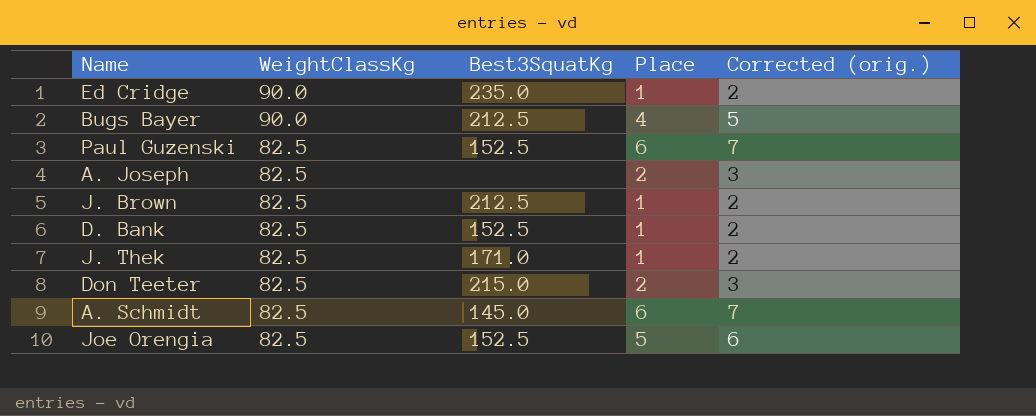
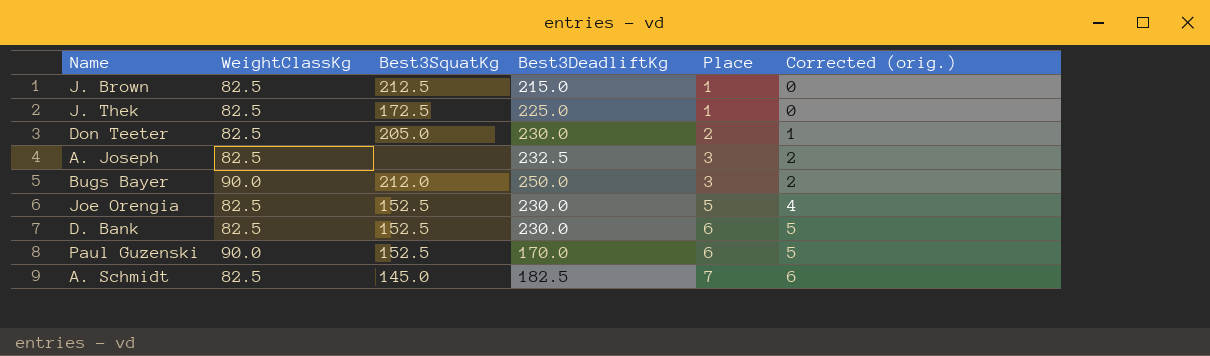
row order: WeightClassKg descending -> Place ascending
column Best3DeadliftKg | position: none -> 4
column Corrected (orig.) | formula: [Place] + 1 -> [Place] - 1
row Ed Cridge: 90.0 | 235.0 | 1 | 2 -> none
J. Thek | Best3SquatKg: 171.0 -> 172.5
Don Teeter | Best3SquatKg: 215.0 -> 205.0
A. Joseph | Place: 2 -> 3
Bugs Bayer | Best3SquatKg: 212.5 -> 212.0
Bugs Bayer | Place: 4 -> 3
D. Bank | Place: 1 -> 6
Paul Guzenski | WeightClassKg: 82.5 -> 90.0
A. Schmidt | Place: 6 -> 7

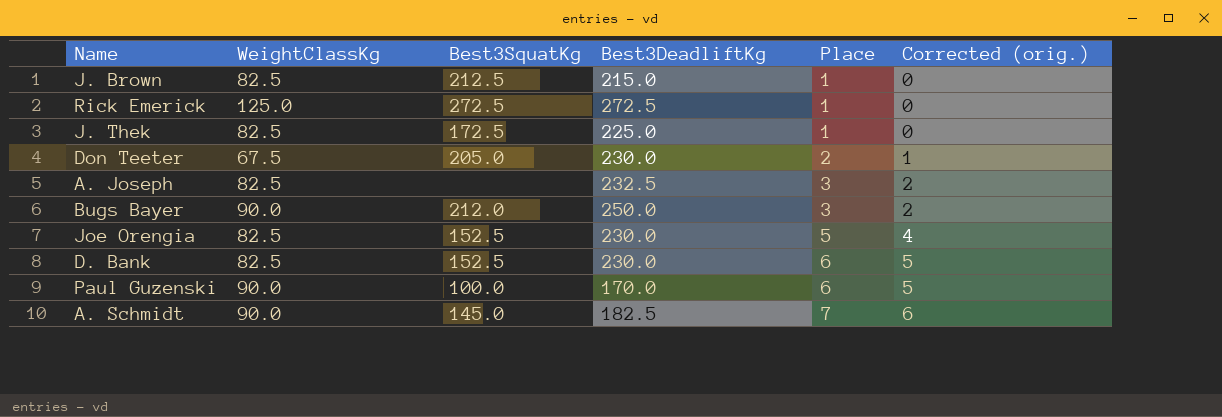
row Rick Emerick: none -> 125.0 | 272.5 | 272.5 | 1 | 0
Don Teeter | WeightClassKg: 82.5 -> 67.5
Paul Guzenski | Best3SquatKg: 152.5 -> 100.0
A. Schmidt | WeightClassKg: 82.5 -> 90.0

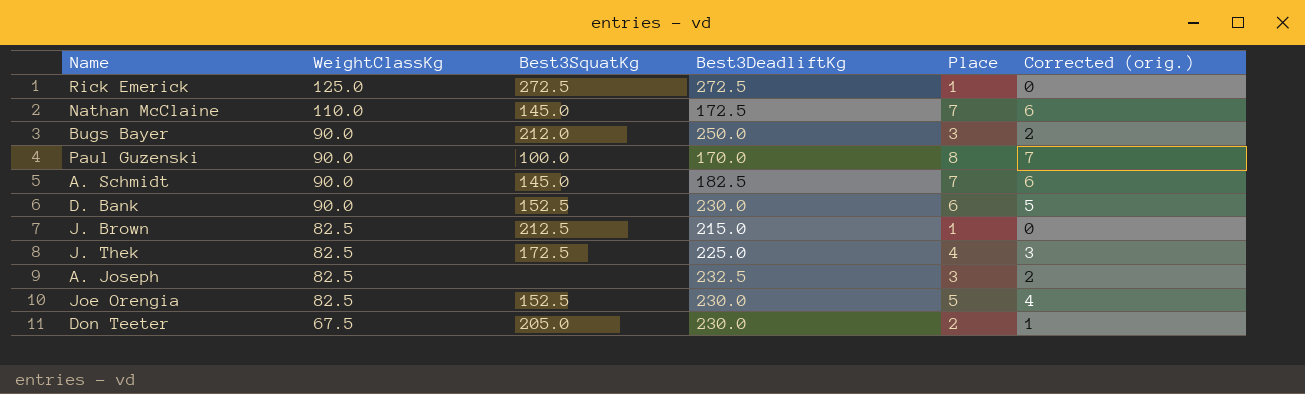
row order: Place ascending -> WeightClassKg descending
row Nathan McClaine: none -> 110.0 | 145.0 | 172.5 | 7 | 6
Paul Guzenski | Place: 6 -> 8
Paul Guzenski | Corrected (orig.): 5 -> 7
D. Bank | WeightClassKg: 82.5 -> 90.0
J. Thek | Place: 1 -> 4
J. Thek | Corrected (orig.): 0 -> 3

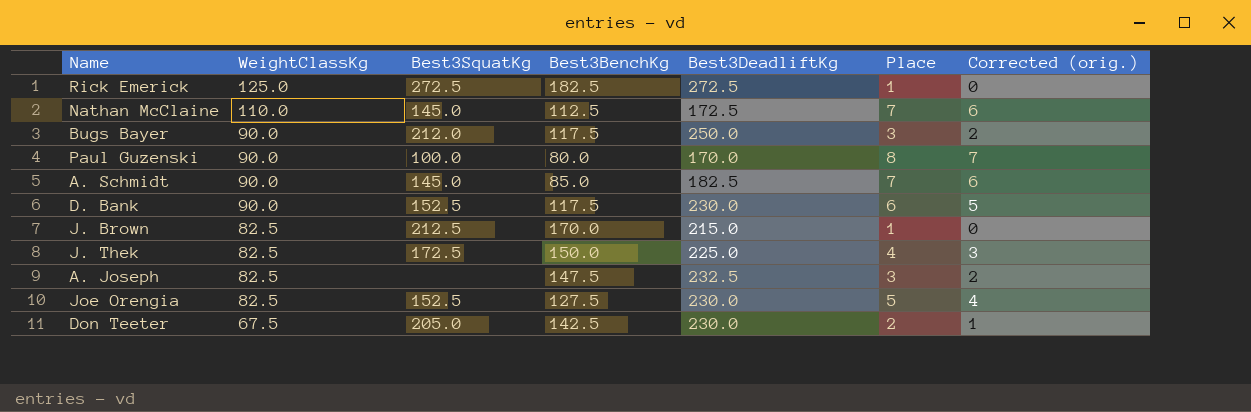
column Best3BenchKg | position: none -> 4

